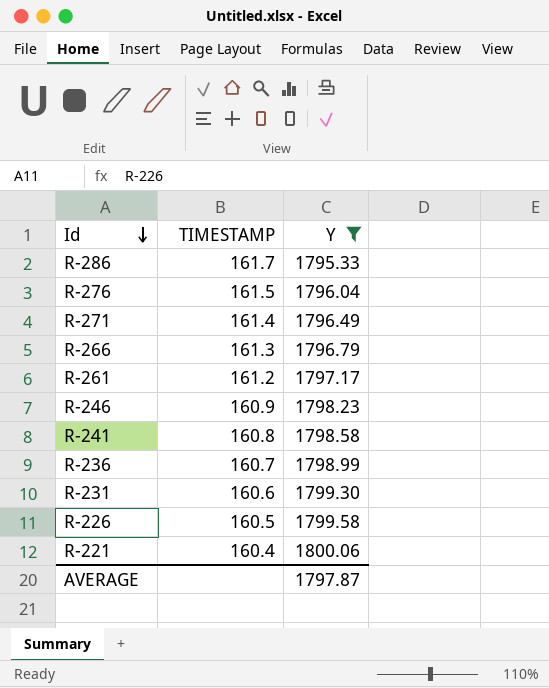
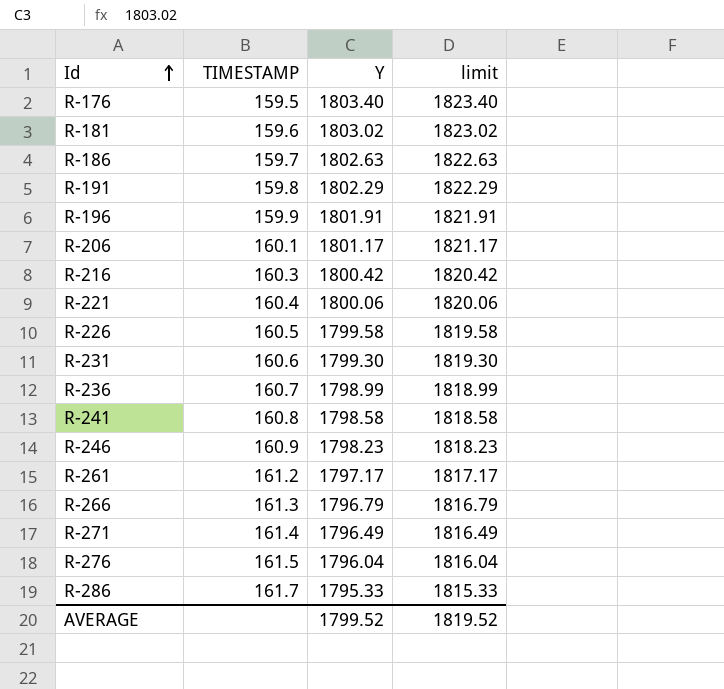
filter: Y <= 1800.06 -> none
row order: Id descending -> Id ascending
column limit | formula: none -> [Y] + 20
AVERAGE | Y: 1797.87 -> 1799.52

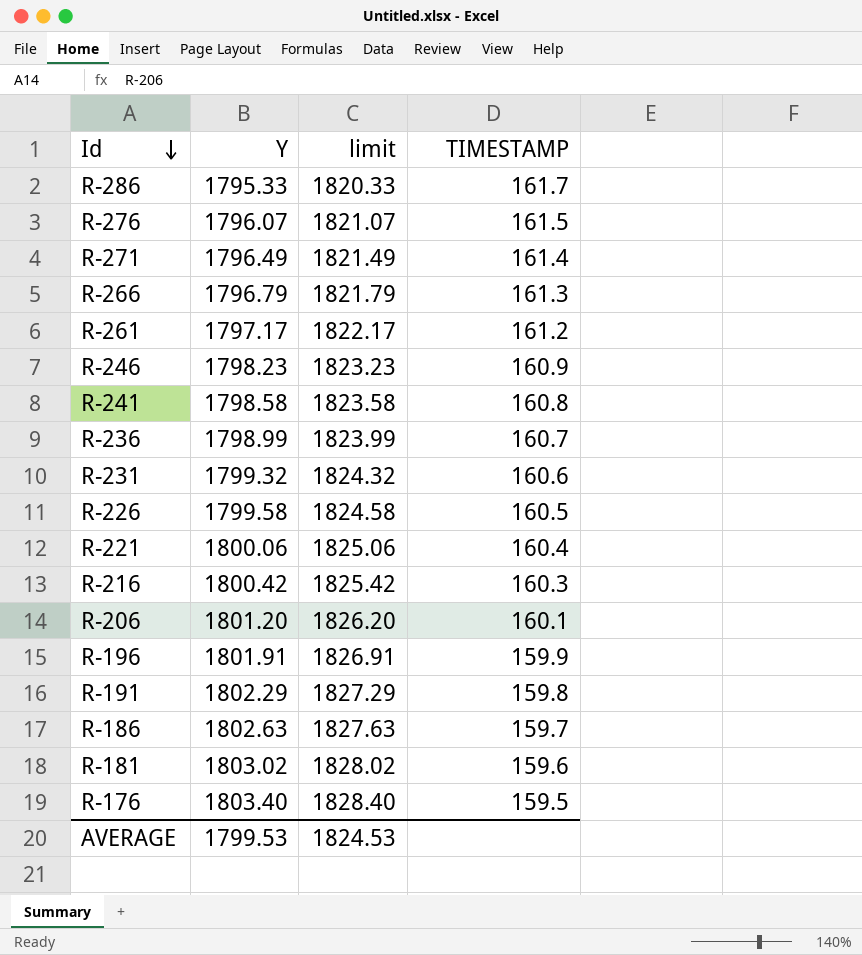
row order: Id ascending -> Id descending
column limit | formula: [Y] + 20 -> [Y] + 25
column TIMESTAMP | position: 2 -> 4
R-276 | Y: 1796.04 -> 1796.07
R-231 | Y: 1799.30 -> 1799.32
R-206 | Y: 1801.17 -> 1801.20
AVERAGE | Y: 1799.52 -> 1799.53
AVERAGE | limit: 1819.52 -> 1824.53

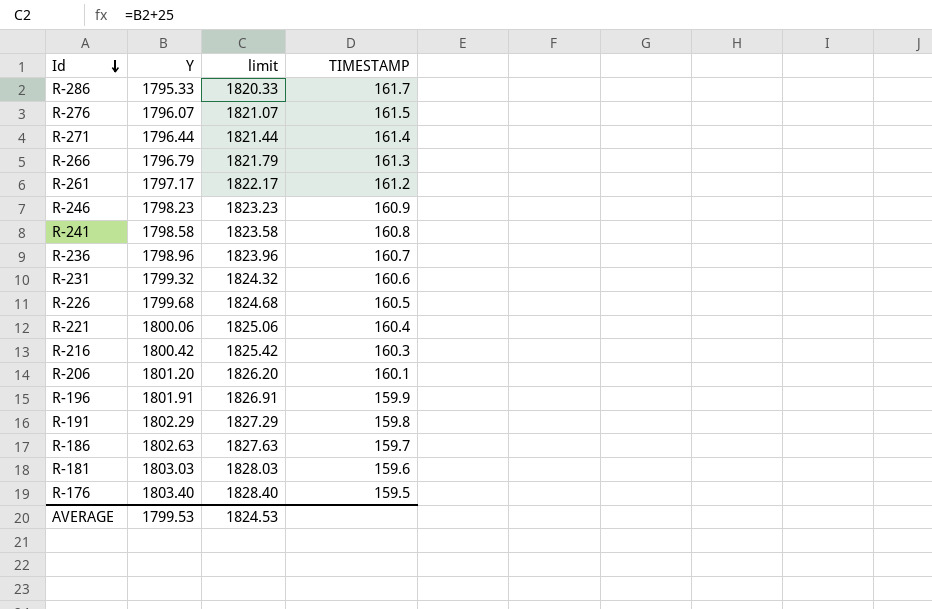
R-271 | Y: 1796.49 -> 1796.44
R-271 | limit: 1821.49 -> 1821.44
R-236 | Y: 1798.99 -> 1798.96
R-236 | limit: 1823.99 -> 1823.96
R-226 | Y: 1799.58 -> 1799.68
R-226 | limit: 1824.58 -> 1824.68
R-181 | Y: 1803.02 -> 1803.03
R-181 | limit: 1828.02 -> 1828.03

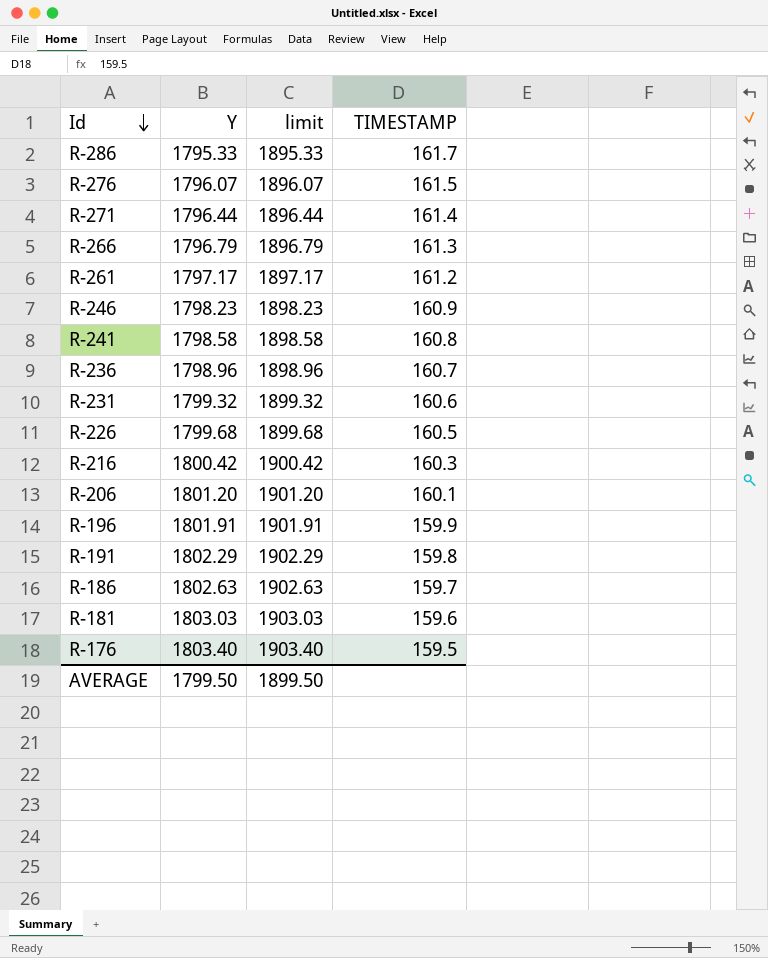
column limit | formula: [Y] + 25 -> [Y] + 100
row R-221: 1800.06 | 1825.06 | 160.4 -> none
AVERAGE | Y: 1799.53 -> 1799.50
AVERAGE | limit: 1824.53 -> 1899.50

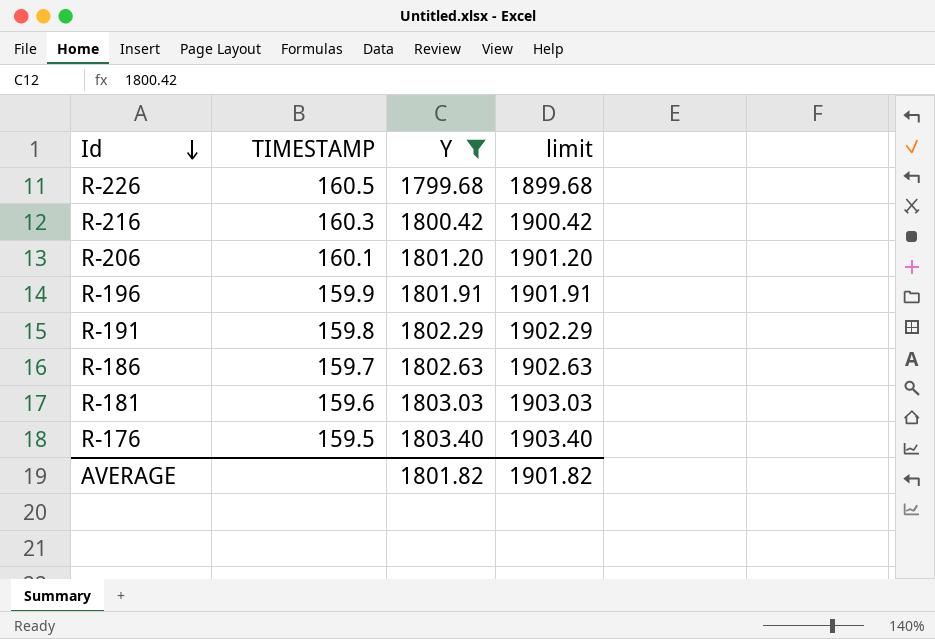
filter: none -> Y >= 1799.68
column TIMESTAMP | position: 4 -> 2
AVERAGE | Y: 1799.50 -> 1801.82
AVERAGE | limit: 1899.50 -> 1901.82

